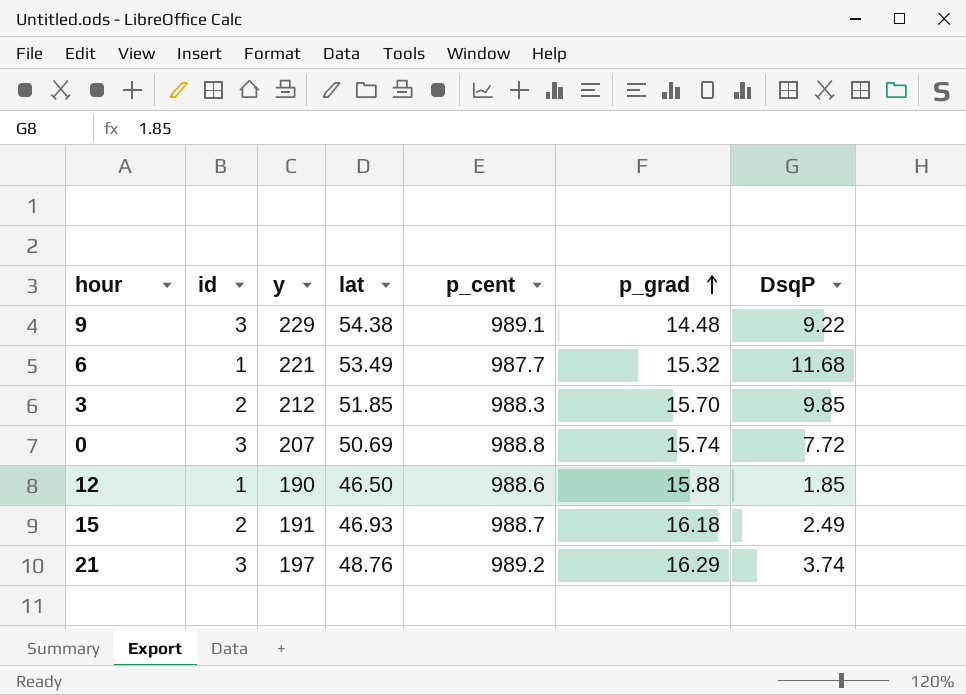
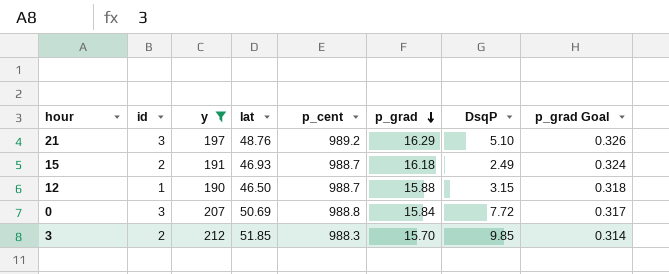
filter: none -> y <= 212
row order: p_grad ascending -> p_grad descending
column p_grad Goal | formula: none -> [p_grad] * 0.02
21 | DsqP: 3.74 -> 5.10
12 | p_cent: 988.6 -> 988.7
12 | DsqP: 1.85 -> 3.15
0 | p_grad: 15.74 -> 15.84

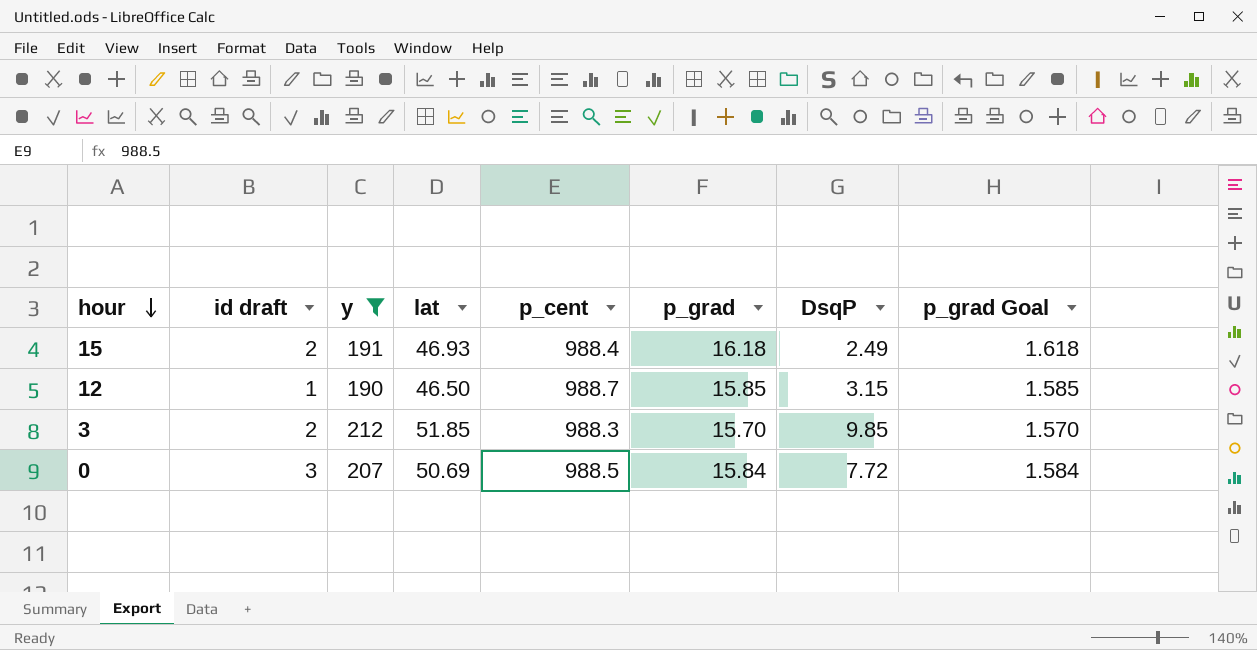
row order: p_grad descending -> hour descending
column name: id -> id draft
column p_grad Goal | formula: [p_grad] * 0.02 -> [p_grad] * 0.1
row 21: 3 | 197 | 48.76 | 989.2 | 16.29 | 5.10 | 0.326 -> none
15 | p_cent: 988.7 -> 988.4
12 | p_grad: 15.88 -> 15.85
0 | p_cent: 988.8 -> 988.5

